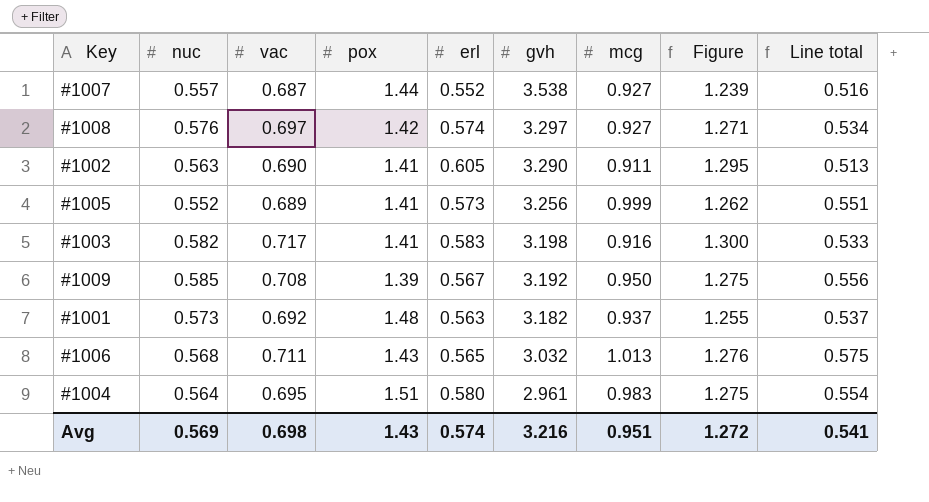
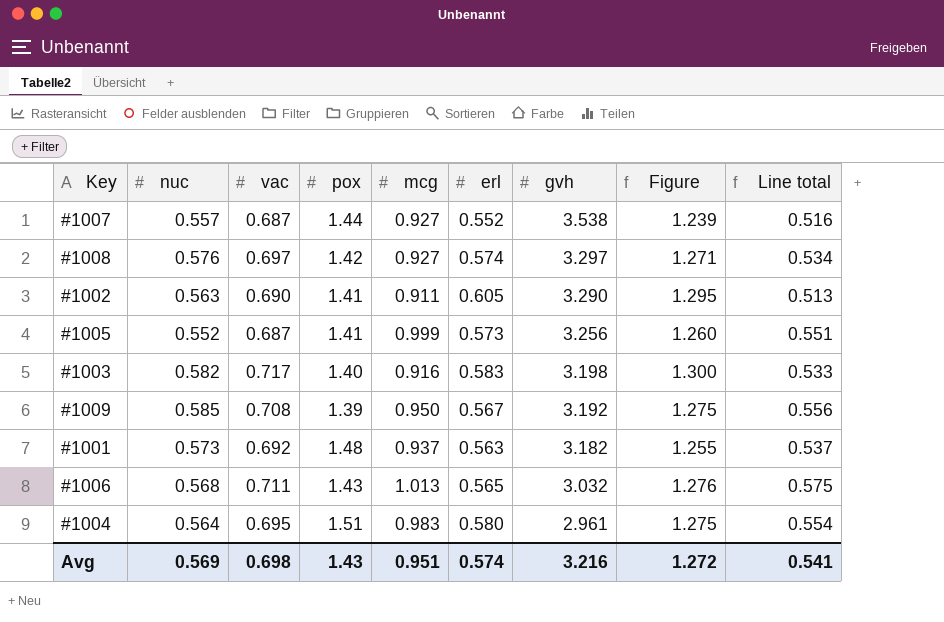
column mcg | position: 7 -> 5
#1005 | vac: 0.689 -> 0.687
#1005 | Figure: 1.262 -> 1.260
#1003 | pox: 1.41 -> 1.40

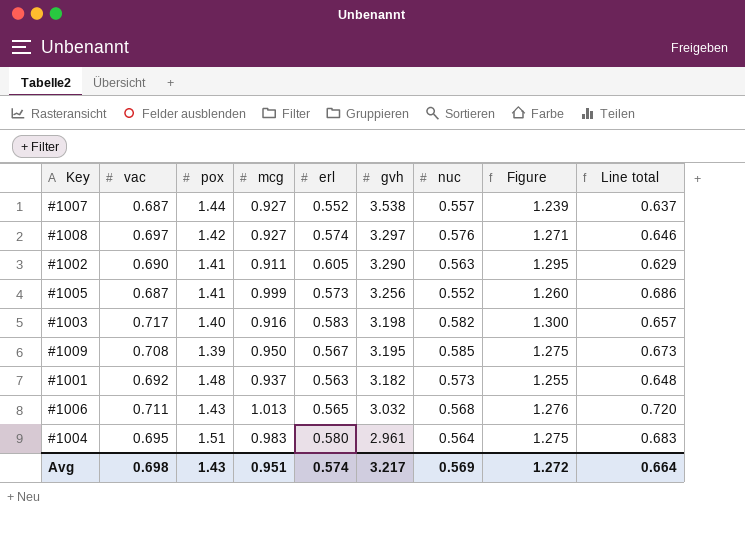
column nuc | position: 2 -> 7
column Line total | formula: [nuc] * [mcg] -> [vac] * [mcg]
#1009 | gvh: 3.192 -> 3.195
Avg | gvh: 3.216 -> 3.217
Avg | Line total: 0.541 -> 0.664

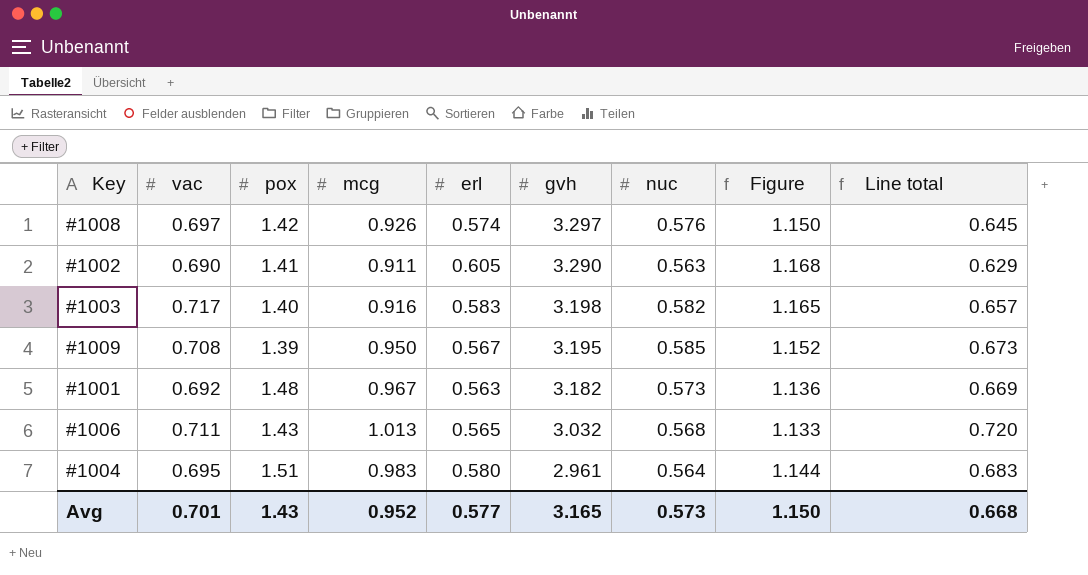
column Figure | formula: [vac] + [erl] -> [erl] + [nuc]
row #1007: 0.687 | 1.44 | 0.927 | 0.552 | 3.538 | 0.557 | 1.239 | 0.637 -> none
row #1005: 0.687 | 1.41 | 0.999 | 0.573 | 3.256 | 0.552 | 1.260 | 0.686 -> none
#1008 | mcg: 0.927 -> 0.926
#1008 | Line total: 0.646 -> 0.645
#1001 | mcg: 0.937 -> 0.967
#1001 | Line total: 0.648 -> 0.669
Avg | vac: 0.698 -> 0.701
Avg | mcg: 0.951 -> 0.952
Avg | erl: 0.574 -> 0.577
Avg | gvh: 3.217 -> 3.165
Avg | nuc: 0.569 -> 0.573
Avg | Figure: 1.272 -> 1.150
Avg | Line total: 0.664 -> 0.668

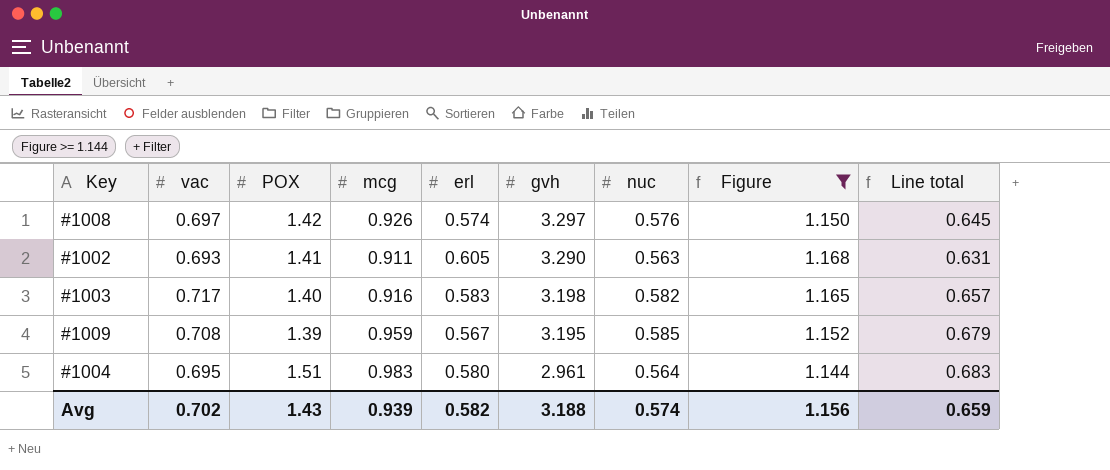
filter: none -> Figure >= 1.144
column name: pox -> POX
#1002 | vac: 0.690 -> 0.693
#1002 | Line total: 0.629 -> 0.631
#1009 | mcg: 0.950 -> 0.959
#1009 | Line total: 0.673 -> 0.679
Avg | vac: 0.701 -> 0.702
Avg | mcg: 0.952 -> 0.939
Avg | erl: 0.577 -> 0.582
Avg | gvh: 3.165 -> 3.188
Avg | nuc: 0.573 -> 0.574
Avg | Figure: 1.150 -> 1.156
Avg | Line total: 0.668 -> 0.659

